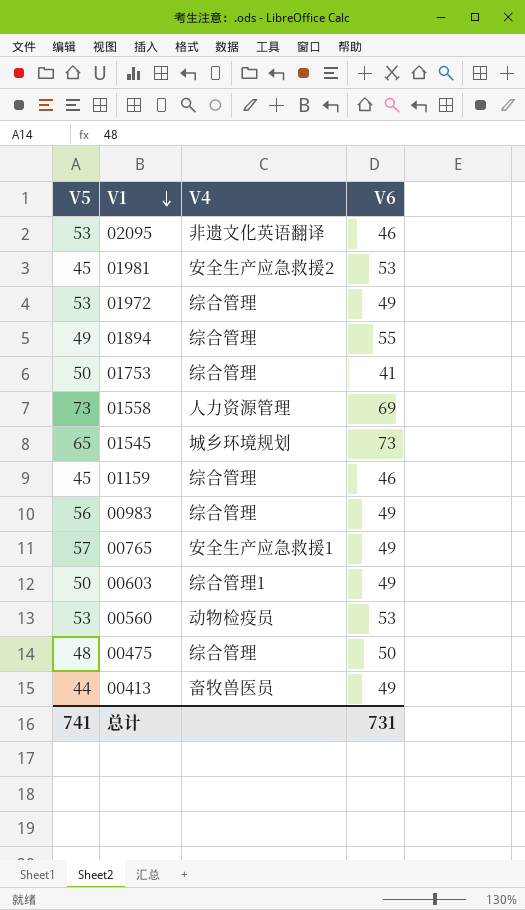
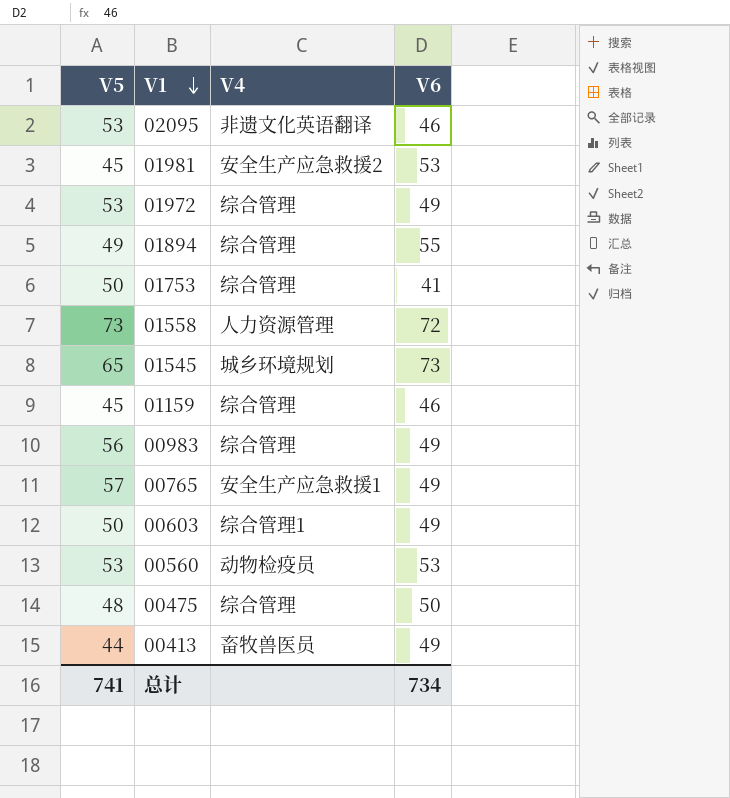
01558 | V6: 69 -> 72
总计 | V6: 731 -> 734

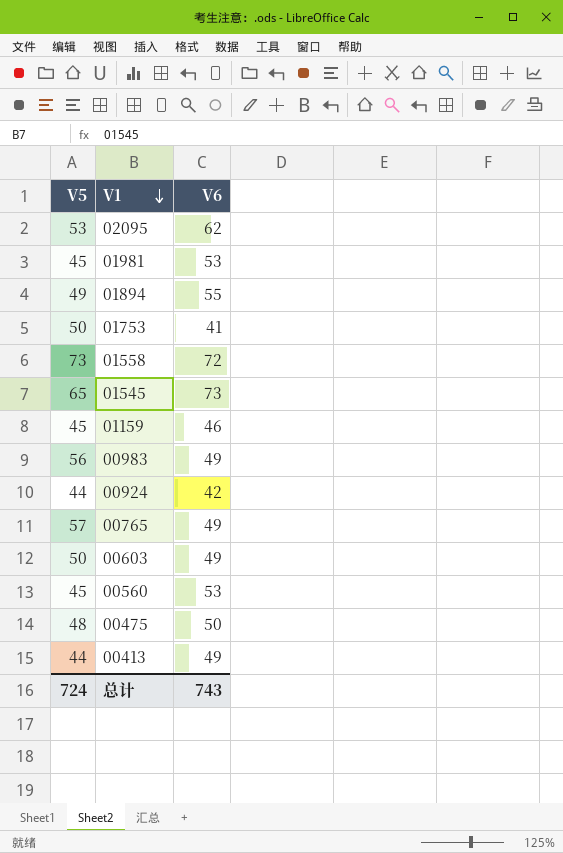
column V4 | position: 3 -> none
row 01972: 53 | 综合管理 | 49 -> none
02095 | V6: 46 -> 62
row 00924: none -> 44 | 42
00560 | V5: 53 -> 45
总计 | V5: 741 -> 724
总计 | V6: 734 -> 743

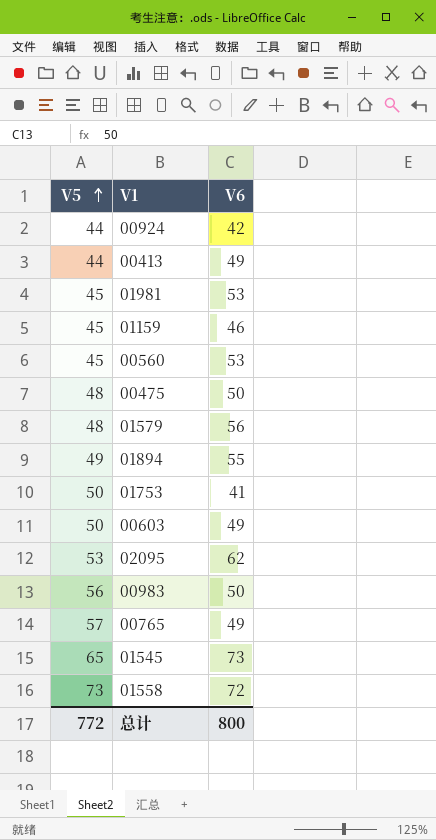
row order: V1 descending -> V5 ascending
row 01579: none -> 48 | 56
00983 | V6: 49 -> 50
总计 | V5: 724 -> 772
总计 | V6: 743 -> 800

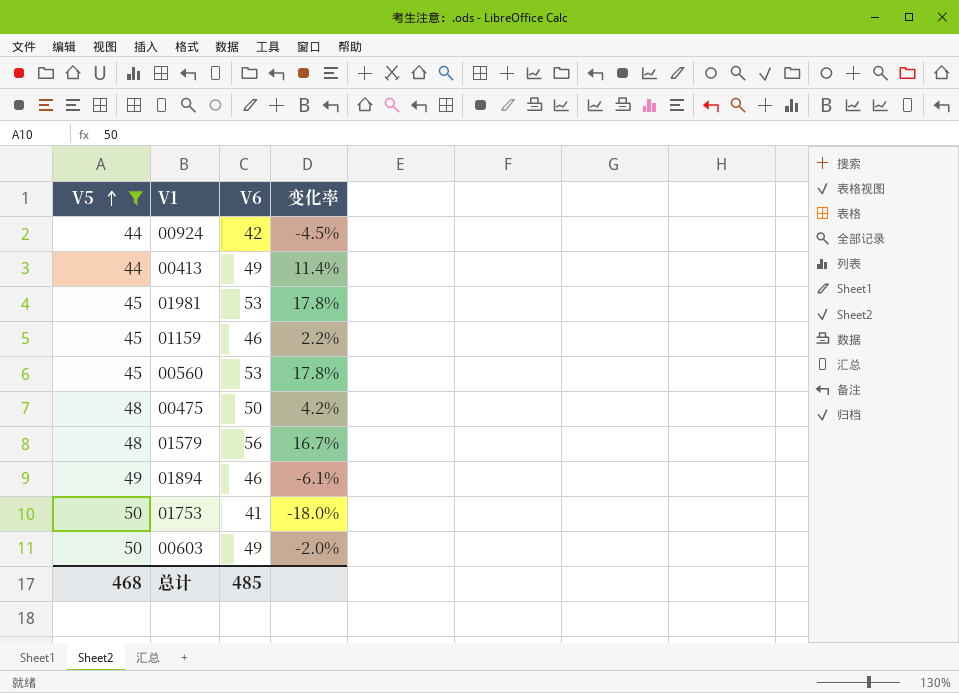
filter: none -> V5 <= 50
column 变化率 | formula: none -> ([V6] - [V5]) / [V5]
01894 | V6: 55 -> 46
总计 | V5: 772 -> 468
总计 | V6: 800 -> 485

